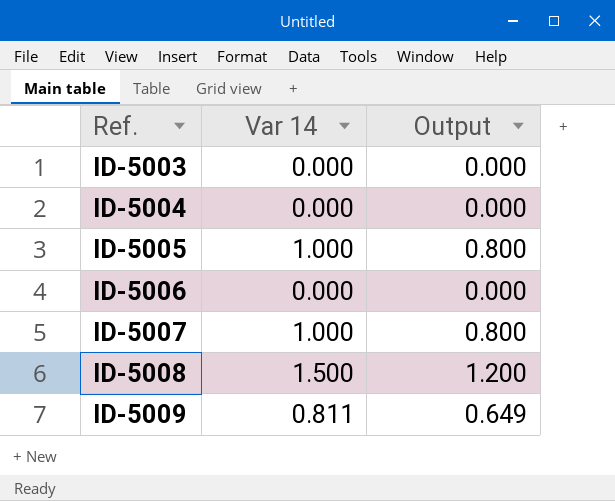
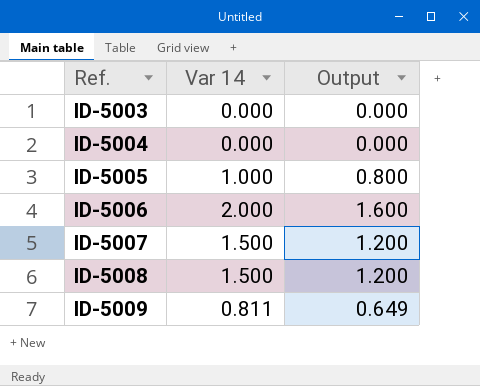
ID-5006 | Var 14: 0.000 -> 2.000
ID-5006 | Output: 0.000 -> 1.600
ID-5007 | Var 14: 1.000 -> 1.500
ID-5007 | Output: 0.800 -> 1.200

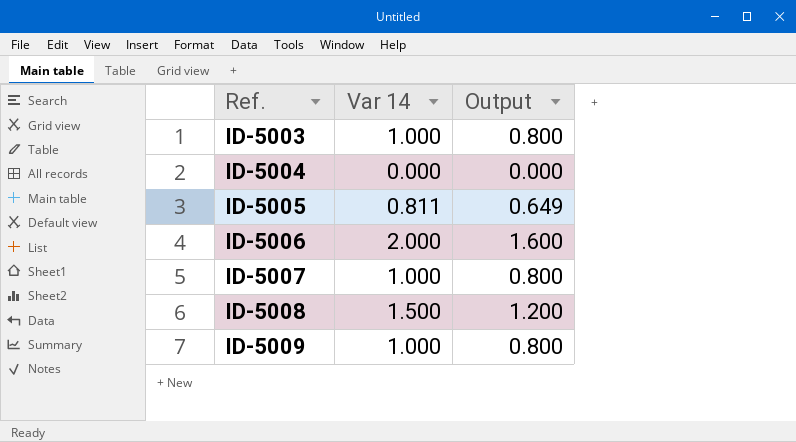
ID-5003 | Var 14: 0.000 -> 1.000
ID-5003 | Output: 0.000 -> 0.800
ID-5005 | Var 14: 1.000 -> 0.811
ID-5005 | Output: 0.800 -> 0.649
ID-5007 | Var 14: 1.500 -> 1.000
ID-5007 | Output: 1.200 -> 0.800
ID-5009 | Var 14: 0.811 -> 1.000
ID-5009 | Output: 0.649 -> 0.800

